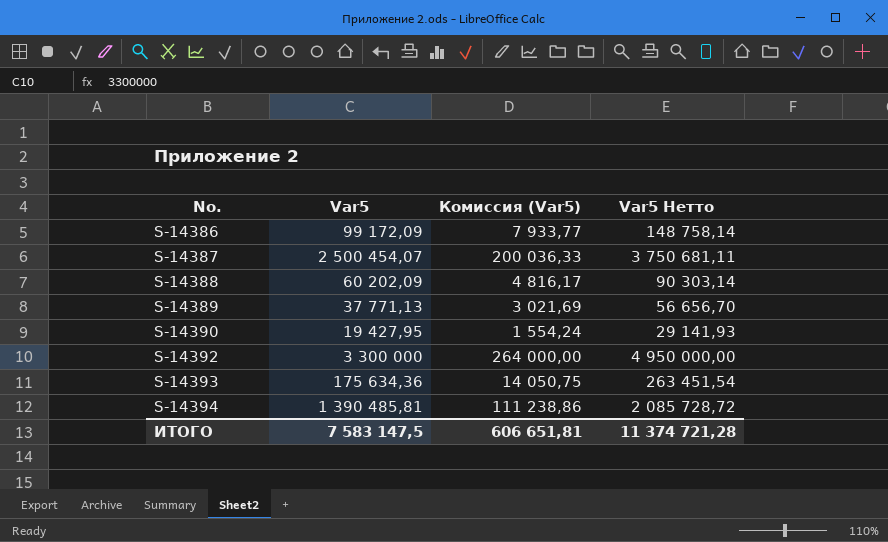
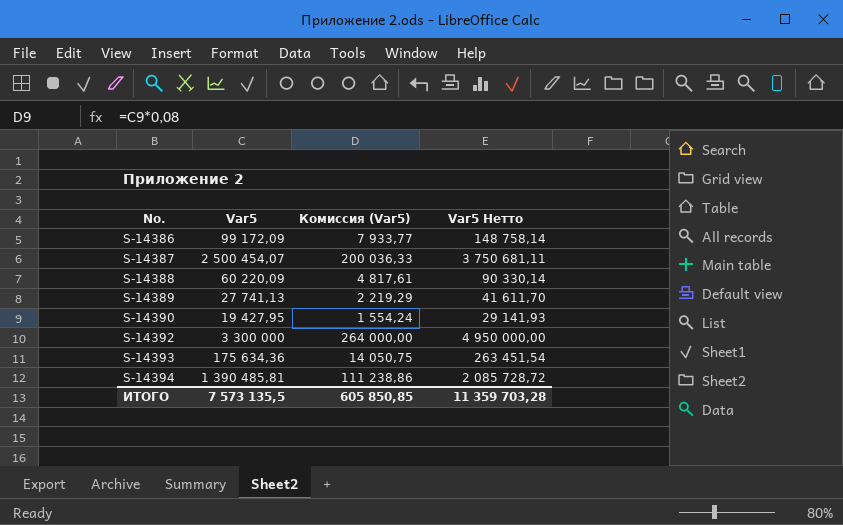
S-14388 | Var5: 60 202,09 -> 60 220,09
S-14388 | Комиссия (Var5): 4 816,17 -> 4 817,61
S-14388 | Var5 Нетто: 90 303,14 -> 90 330,14
S-14389 | Var5: 37 771,13 -> 27 741,13
S-14389 | Комиссия (Var5): 3 021,69 -> 2 219,29
S-14389 | Var5 Нетто: 56 656,70 -> 41 611,70
ИТОГО | Var5: 7 583 147,5 -> 7 573 135,5
ИТОГО | Комиссия (Var5): 606 651,81 -> 605 850,85
ИТОГО | Var5 Нетто: 11 374 721,28 -> 11 359 703,28

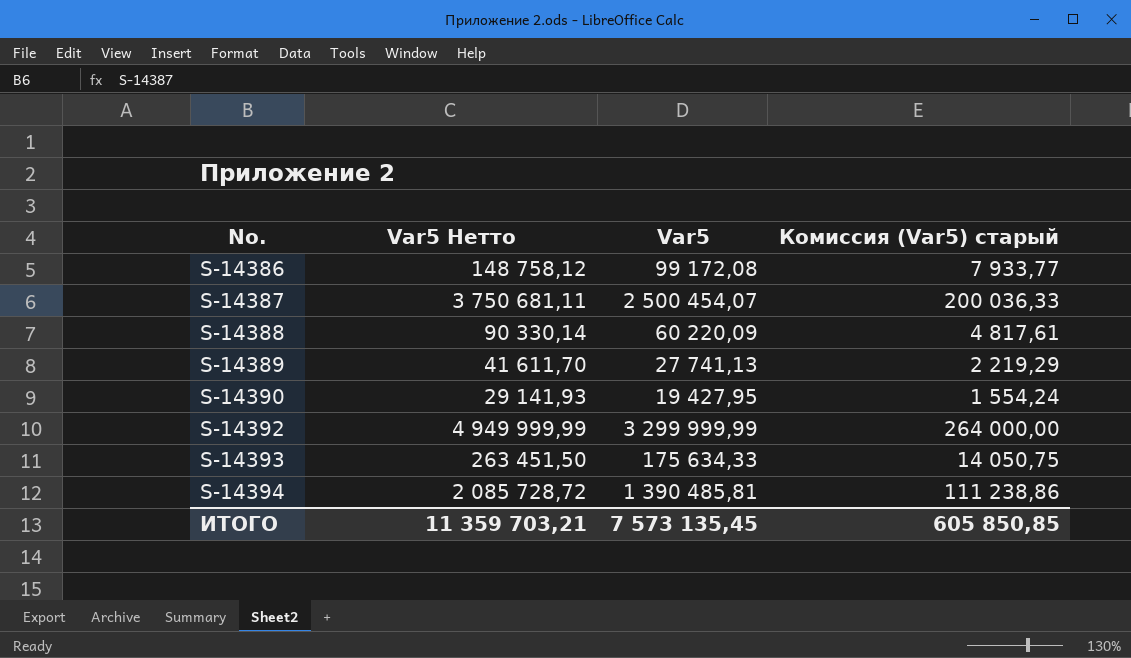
column Var5 Нетто | position: 4 -> 2
column name: Комиссия (Var5) -> Комиссия (Var5) старый
S-14386 | Var5 Нетто: 148 758,14 -> 148 758,12
S-14386 | Var5: 99 172,09 -> 99 172,08
S-14392 | Var5 Нетто: 4 950 000,00 -> 4 949 999,99
S-14392 | Var5: 3 300 000 -> 3 299 999,99
S-14393 | Var5 Нетто: 263 451,54 -> 263 451,50
S-14393 | Var5: 175 634,36 -> 175 634,33
ИТОГО | Var5 Нетто: 11 359 703,28 -> 11 359 703,21
ИТОГО | Var5: 7 573 135,5 -> 7 573 135,45

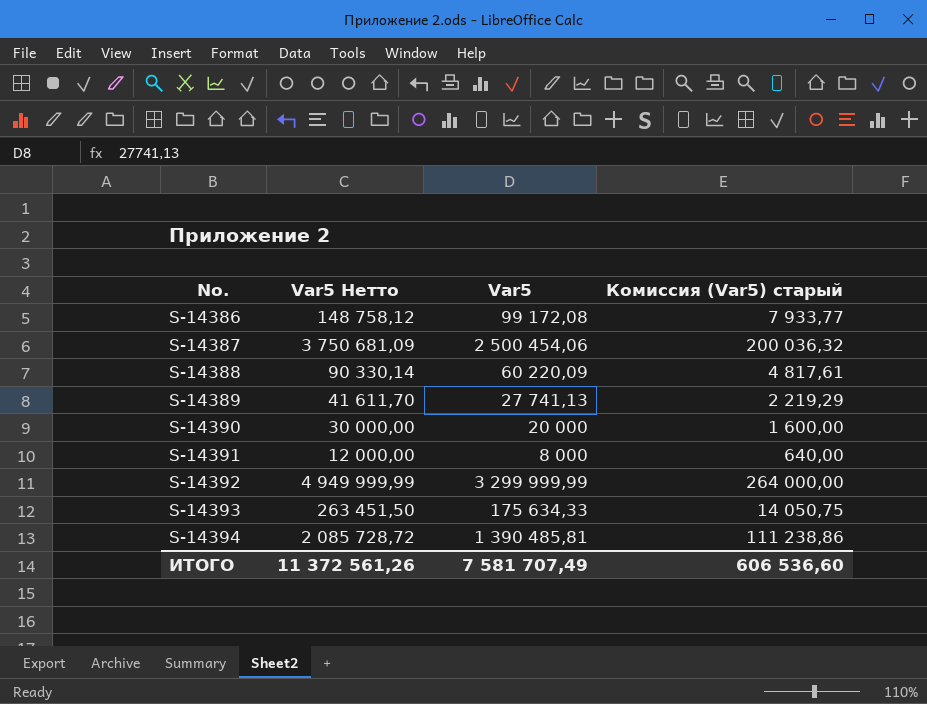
S-14387 | Var5 Нетто: 3 750 681,11 -> 3 750 681,09
S-14387 | Var5: 2 500 454,07 -> 2 500 454,06
S-14387 | Комиссия (Var5) старый: 200 036,33 -> 200 036,32
S-14390 | Var5 Нетто: 29 141,93 -> 30 000,00
S-14390 | Var5: 19 427,95 -> 20 000
S-14390 | Комиссия (Var5) старый: 1 554,24 -> 1 600,00
row S-14391: none -> 12 000,00 | 8 000 | 640,00
ИТОГО | Var5 Нетто: 11 359 703,21 -> 11 372 561,26
ИТОГО | Var5: 7 573 135,45 -> 7 581 707,49
ИТОГО | Комиссия (Var5) старый: 605 850,85 -> 606 536,60

